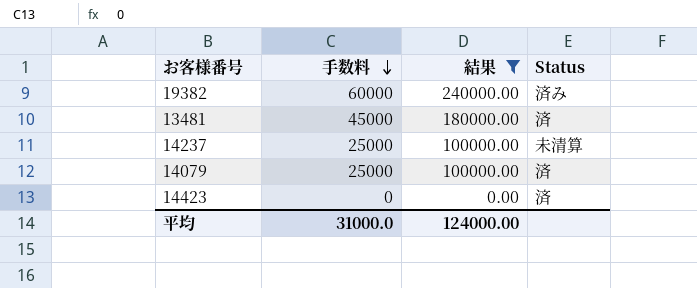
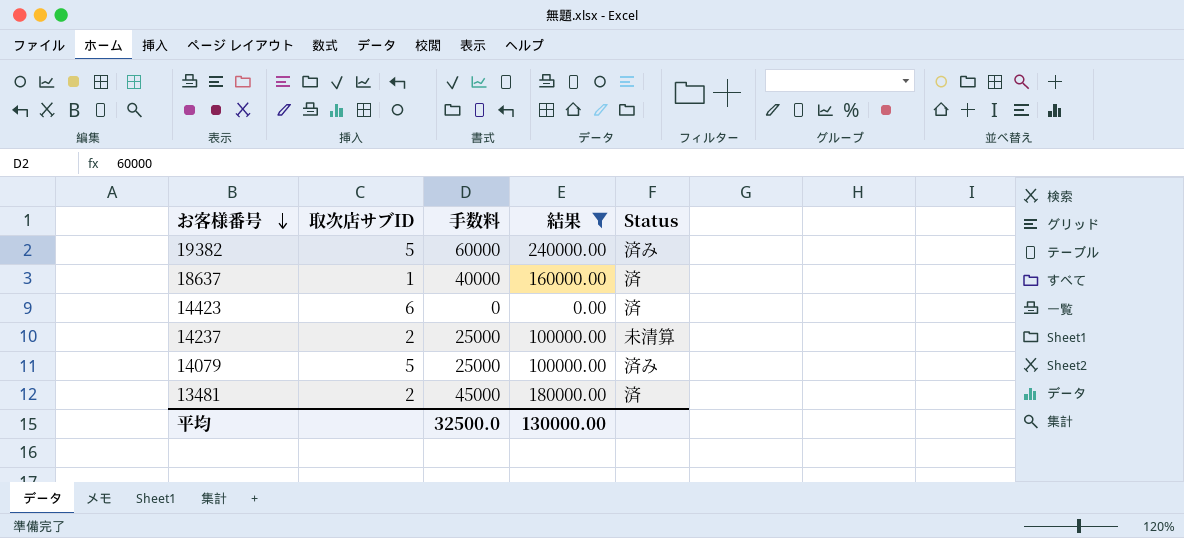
row order: 手数料 descending -> お客様番号 descending
column 取次店サブID | position: none -> 2
row 18637: none -> 1 | 40000 | 160000.00 | 済
14079 | Status: 済 -> 済み
平均 | 手数料: 31000.0 -> 32500.0
平均 | 結果: 124000.00 -> 130000.00

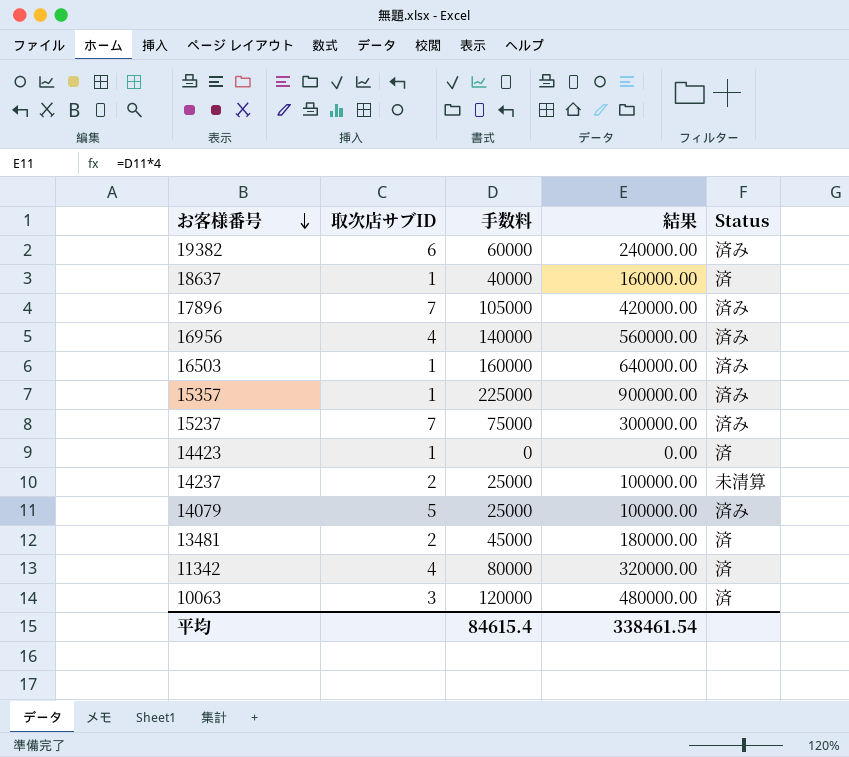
filter: 結果 <= 240000.00 -> none
19382 | 取次店サブID: 5 -> 6
14423 | 取次店サブID: 6 -> 1
平均 | 手数料: 32500.0 -> 84615.4
平均 | 結果: 130000.00 -> 338461.54

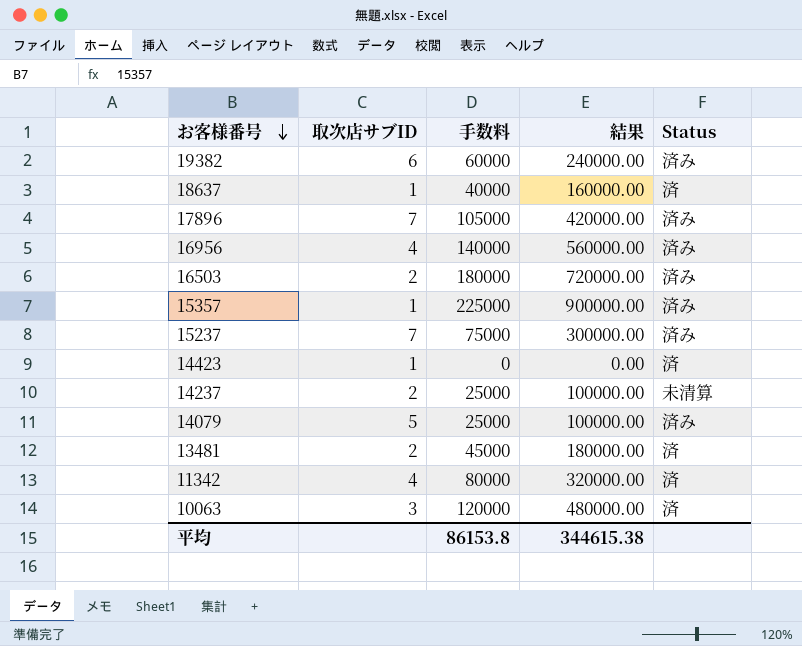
16503 | 取次店サブID: 1 -> 2
16503 | 手数料: 160000 -> 180000
16503 | 結果: 640000.00 -> 720000.00
平均 | 手数料: 84615.4 -> 86153.8
平均 | 結果: 338461.54 -> 344615.38

